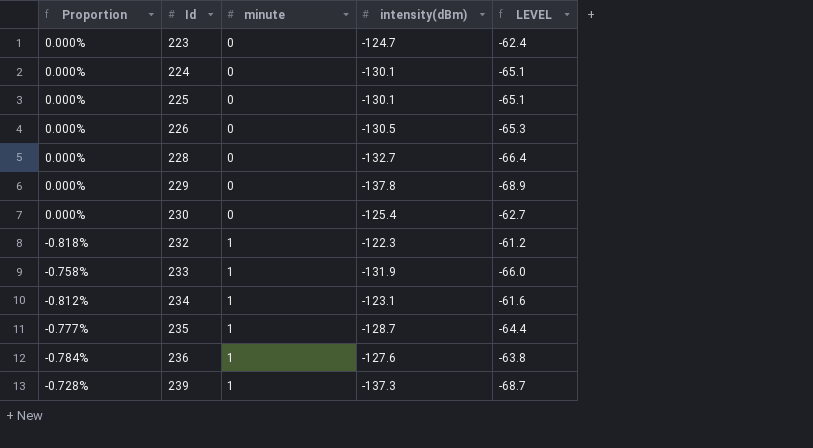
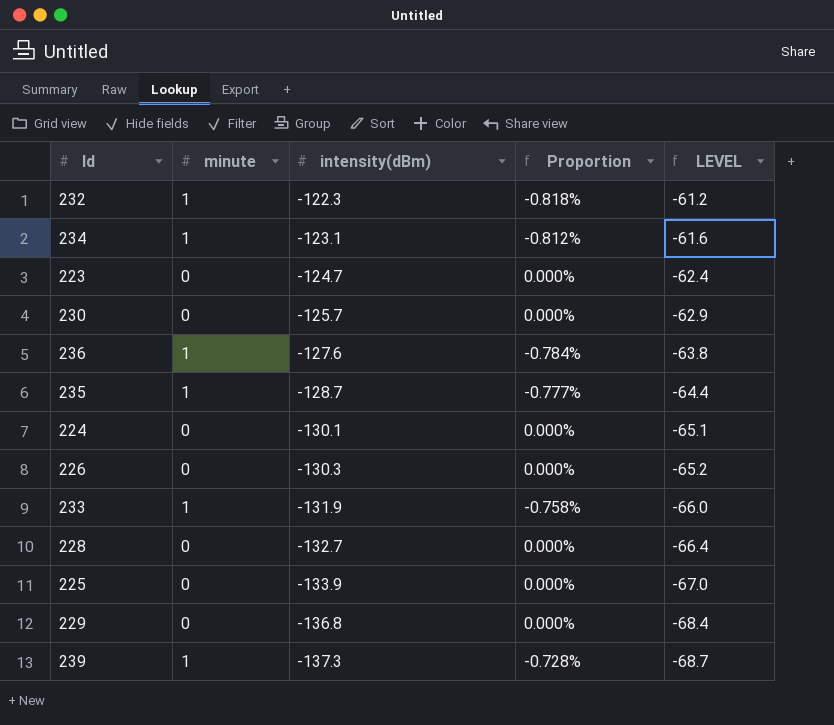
row order: Id ascending -> intensity(dBm) descending
column Proportion | position: 1 -> 4
230 | intensity(dBm): -125.4 -> -125.7
230 | LEVEL: -62.7 -> -62.9
226 | intensity(dBm): -130.5 -> -130.3
226 | LEVEL: -65.3 -> -65.2
225 | intensity(dBm): -130.1 -> -133.9
225 | LEVEL: -65.1 -> -67.0
229 | intensity(dBm): -137.8 -> -136.8
229 | LEVEL: -68.9 -> -68.4

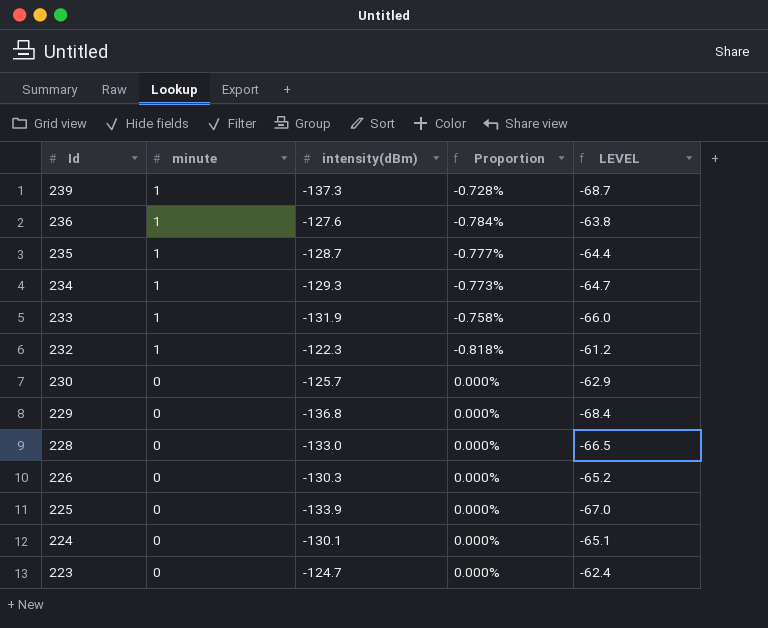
row order: intensity(dBm) descending -> Id descending
234 | intensity(dBm): -123.1 -> -129.3
234 | Proportion: -0.812% -> -0.773%
234 | LEVEL: -61.6 -> -64.7
228 | intensity(dBm): -132.7 -> -133.0
228 | LEVEL: -66.4 -> -66.5

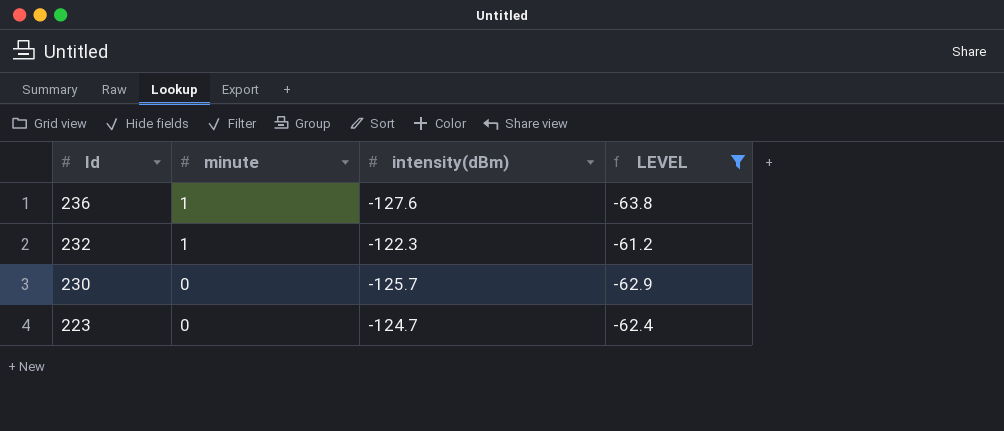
filter: none -> LEVEL >= -63.8
column Proportion | formula: [minute] / [intensity(dBm)] -> none

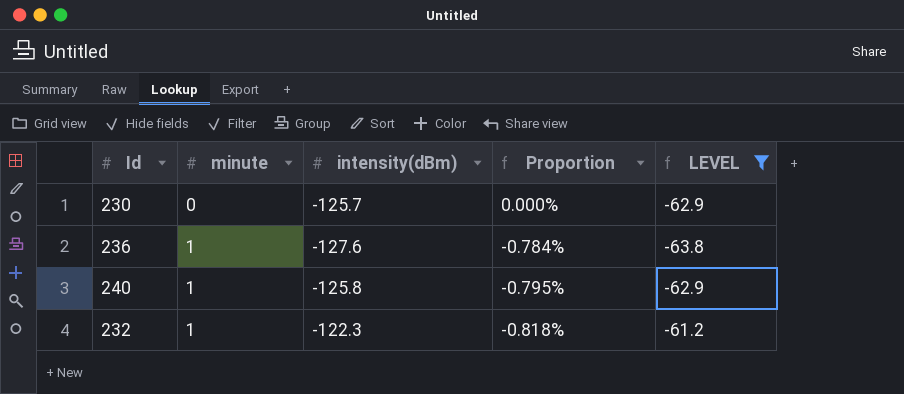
row order: Id descending -> minute ascending
column Proportion | formula: none -> [minute] / [intensity(dBm)]
row 223: 0 | -124.7 | -62.4 -> none
row 240: none -> 1 | -125.8 | -0.795% | -62.9

